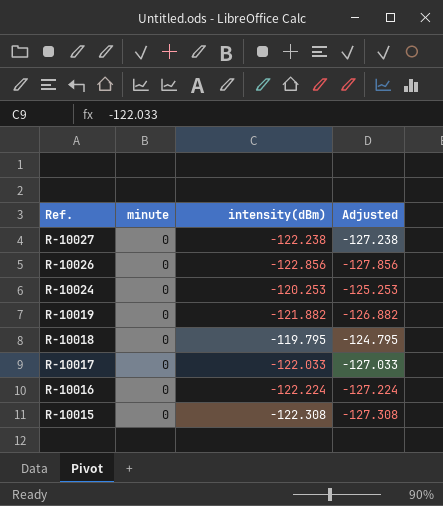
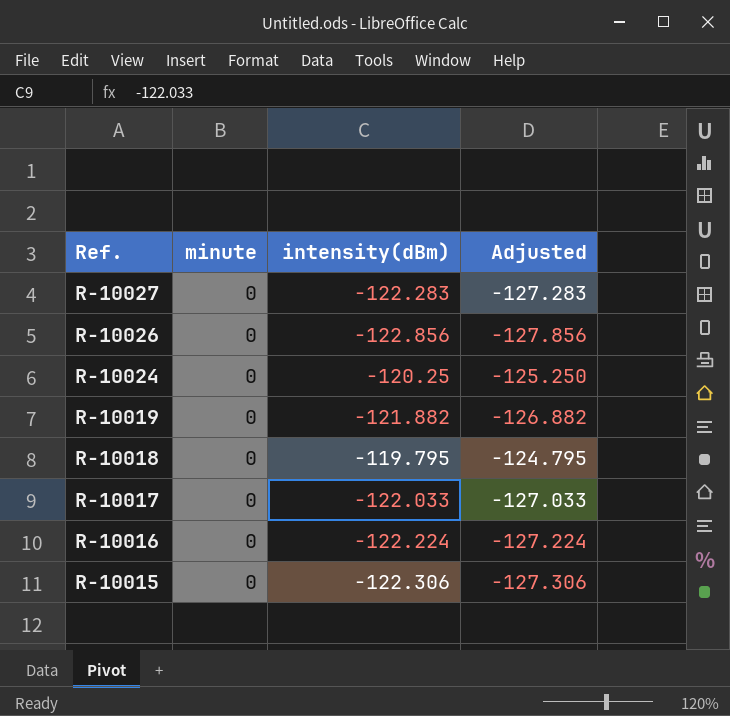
R-10027 | intensity(dBm): -122.238 -> -122.283
R-10027 | Adjusted: -127.238 -> -127.283
R-10024 | intensity(dBm): -120.253 -> -120.25
R-10024 | Adjusted: -125.253 -> -125.250
R-10015 | intensity(dBm): -122.308 -> -122.306
R-10015 | Adjusted: -127.308 -> -127.306

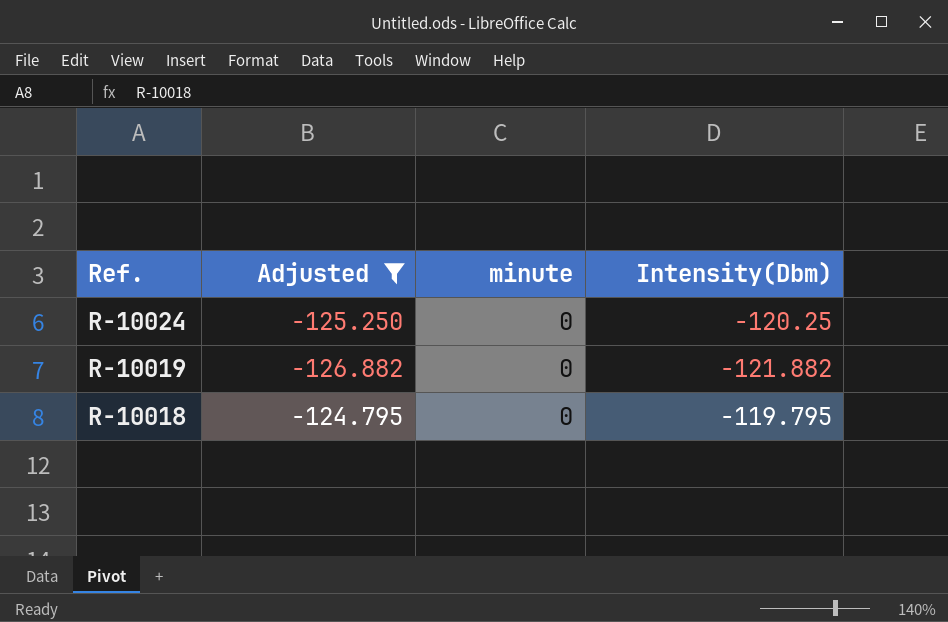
filter: none -> Adjusted >= -126.882
column Adjusted | position: 4 -> 2
column name: intensity(dBm) -> Intensity(Dbm)

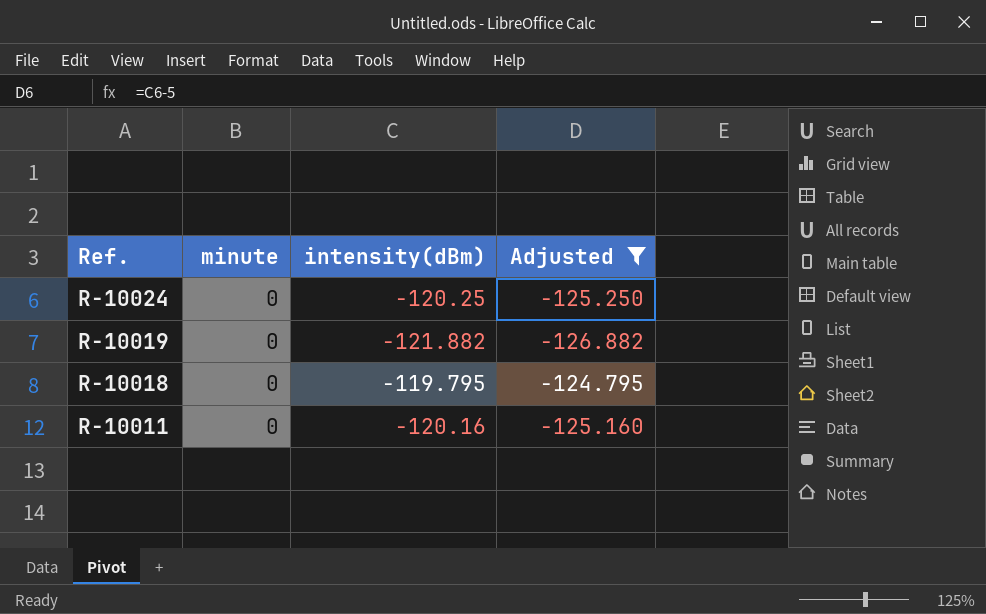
column name: Intensity(Dbm) -> intensity(dBm)
column Adjusted | position: 2 -> 4
row R-10011: none -> 0 | -120.16 | -125.160

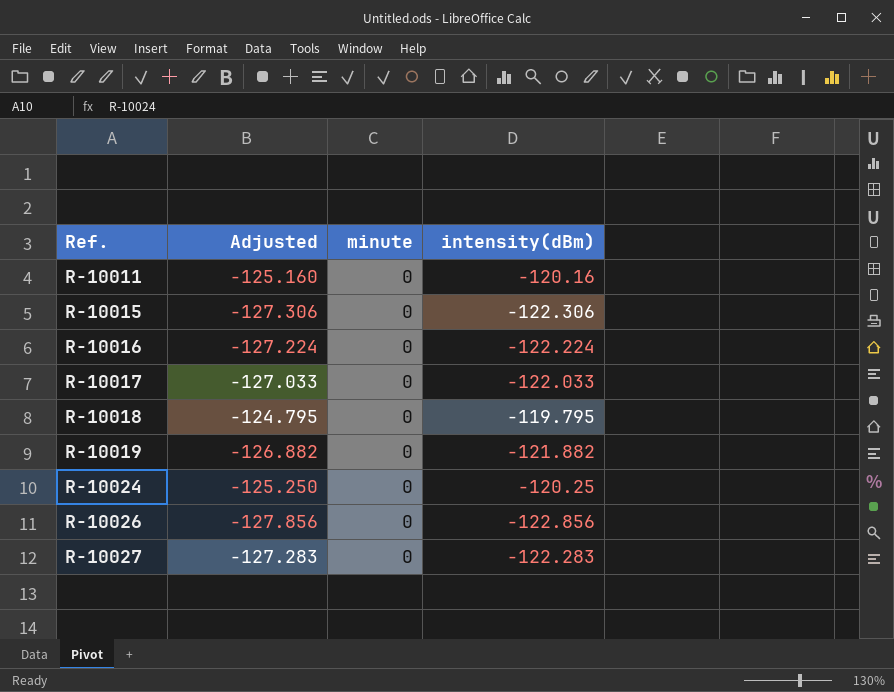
filter: Adjusted >= -126.882 -> none
row order: Ref. descending -> Ref. ascending
column Adjusted | position: 4 -> 2

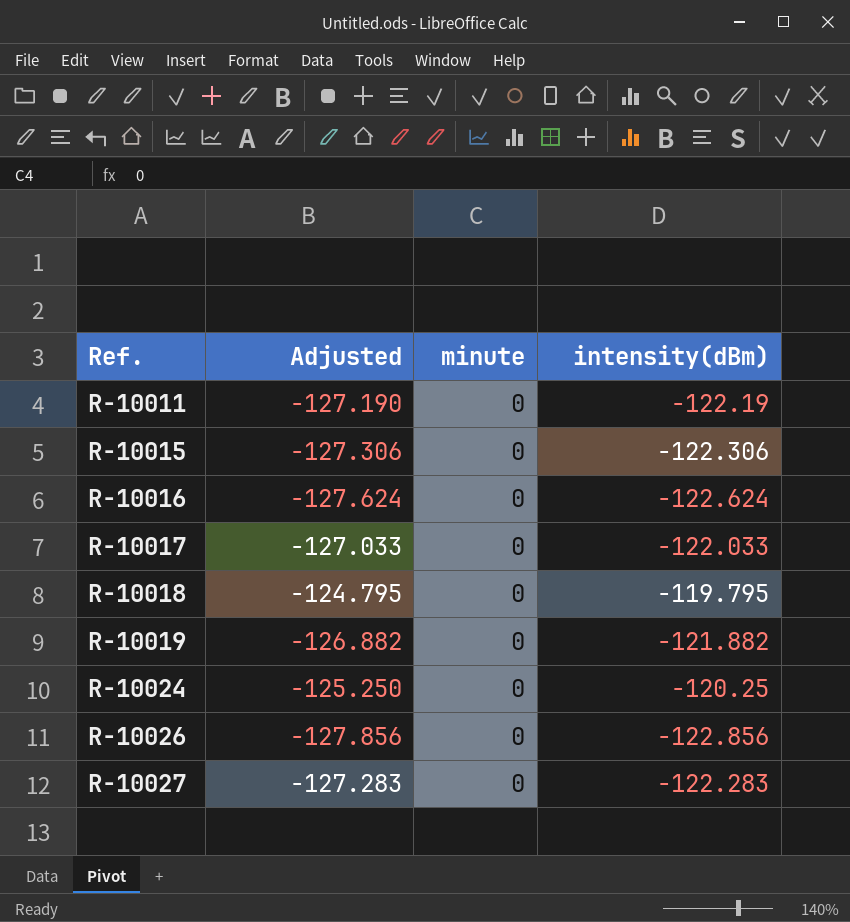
R-10011 | Adjusted: -125.160 -> -127.190
R-10011 | intensity(dBm): -120.16 -> -122.19
R-10016 | Adjusted: -127.224 -> -127.624
R-10016 | intensity(dBm): -122.224 -> -122.624

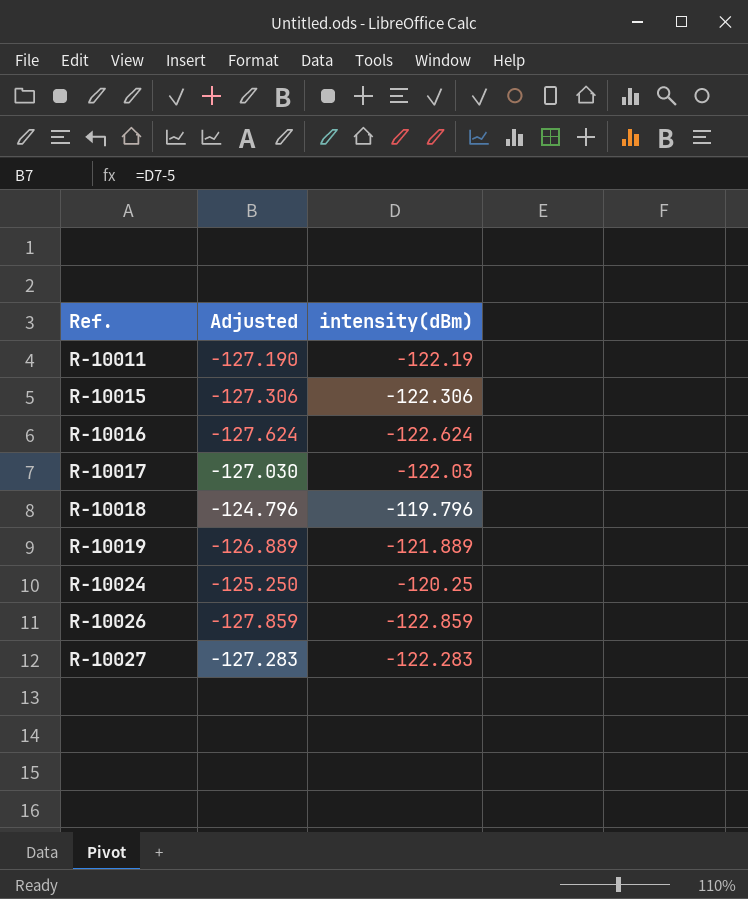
column minute | position: 3 -> none
R-10017 | Adjusted: -127.033 -> -127.030
R-10017 | intensity(dBm): -122.033 -> -122.03
R-10018 | Adjusted: -124.795 -> -124.796
R-10018 | intensity(dBm): -119.795 -> -119.796
R-10019 | Adjusted: -126.882 -> -126.889
R-10019 | intensity(dBm): -121.882 -> -121.889
R-10026 | Adjusted: -127.856 -> -127.859
R-10026 | intensity(dBm): -122.856 -> -122.859

